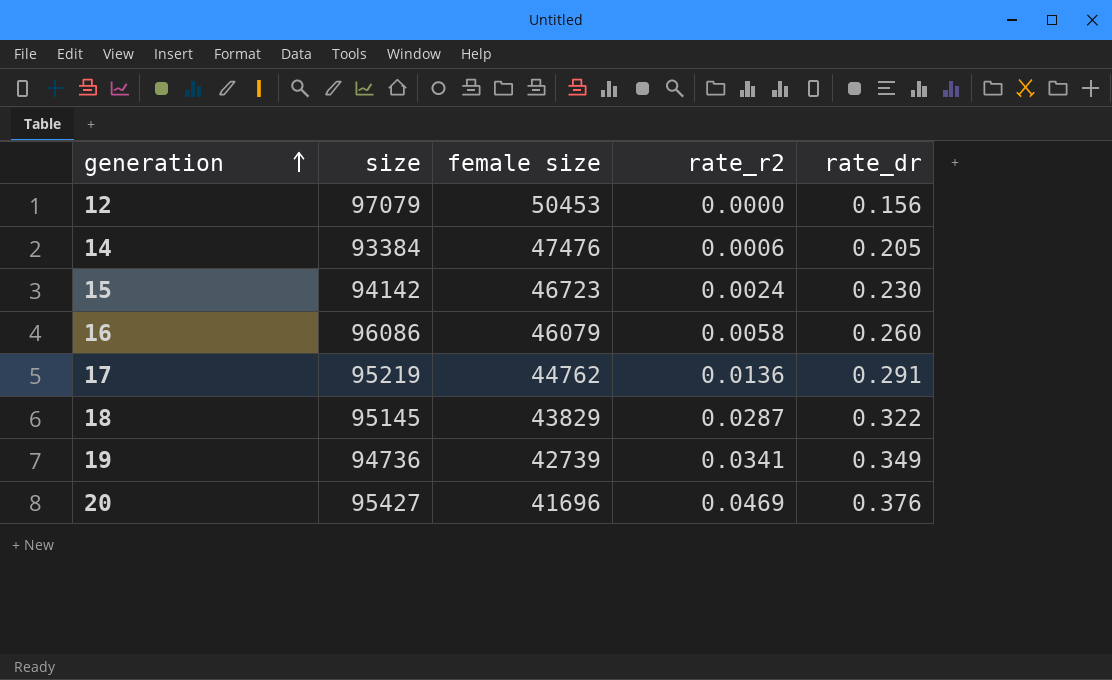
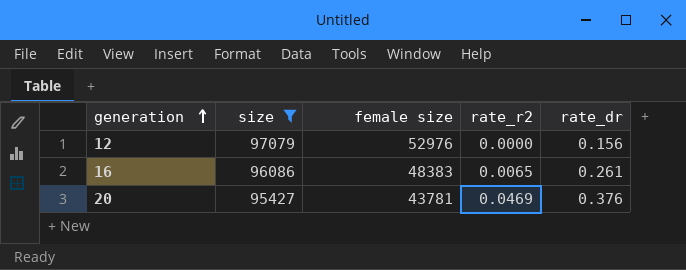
filter: none -> size >= 95427
12 | female size: 50453 -> 52976
16 | female size: 46079 -> 48383
16 | rate_r2: 0.0058 -> 0.0065
16 | rate_dr: 0.260 -> 0.261
20 | female size: 41696 -> 43781

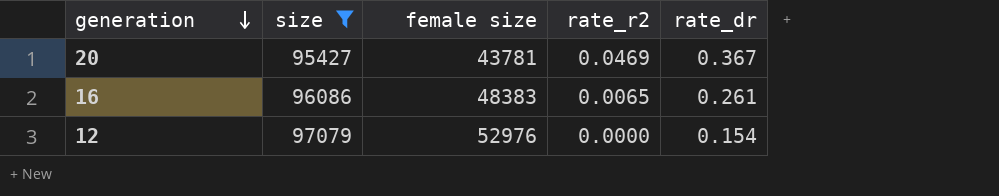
row order: generation ascending -> generation descending
20 | rate_dr: 0.376 -> 0.367
12 | rate_dr: 0.156 -> 0.154

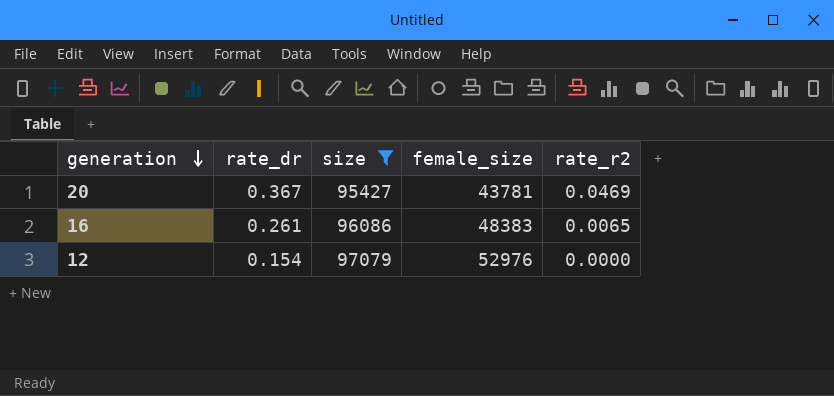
column rate_dr | position: 5 -> 2
column name: female size -> female_size

